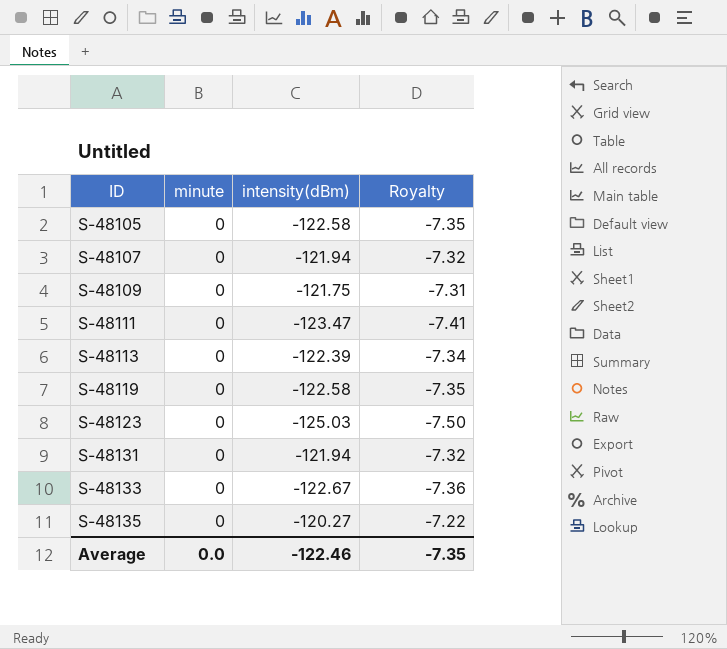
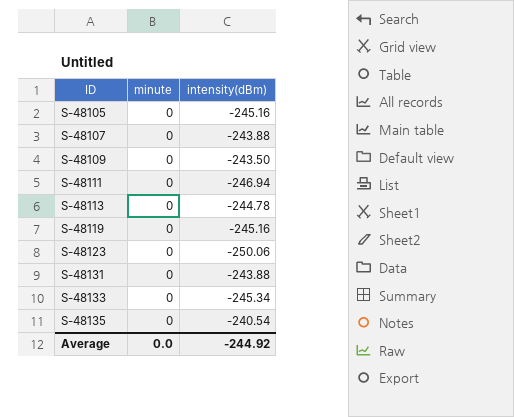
column Royalty | formula: [intensity(dBm)] * 0.06 -> none
S-48105 | intensity(dBm): -122.58 -> -245.16
S-48107 | intensity(dBm): -121.94 -> -243.88
S-48109 | intensity(dBm): -121.75 -> -243.50
S-48111 | intensity(dBm): -123.47 -> -246.94
S-48113 | intensity(dBm): -122.39 -> -244.78
S-48119 | intensity(dBm): -122.58 -> -245.16
S-48123 | intensity(dBm): -125.03 -> -250.06
S-48131 | intensity(dBm): -121.94 -> -243.88
S-48133 | intensity(dBm): -122.67 -> -245.34
S-48135 | intensity(dBm): -120.27 -> -240.54
Average | intensity(dBm): -122.46 -> -244.92

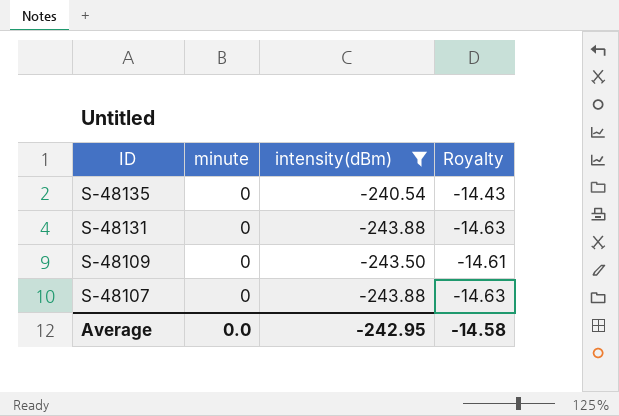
filter: none -> intensity(dBm) >= -243.88
row order: ID ascending -> ID descending
column Royalty | formula: none -> [intensity(dBm)] * 0.06
Average | intensity(dBm): -244.92 -> -242.95

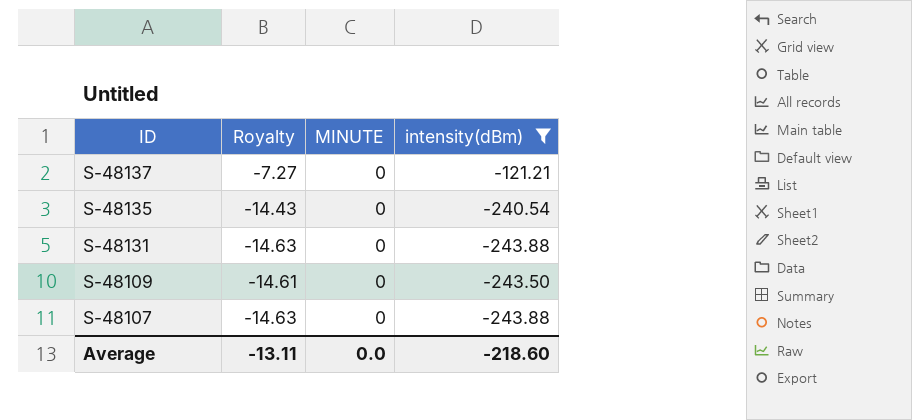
column Royalty | position: 4 -> 2
column name: minute -> MINUTE
row S-48137: none -> -7.27 | 0 | -121.21
Average | Royalty: -14.58 -> -13.11
Average | intensity(dBm): -242.95 -> -218.60

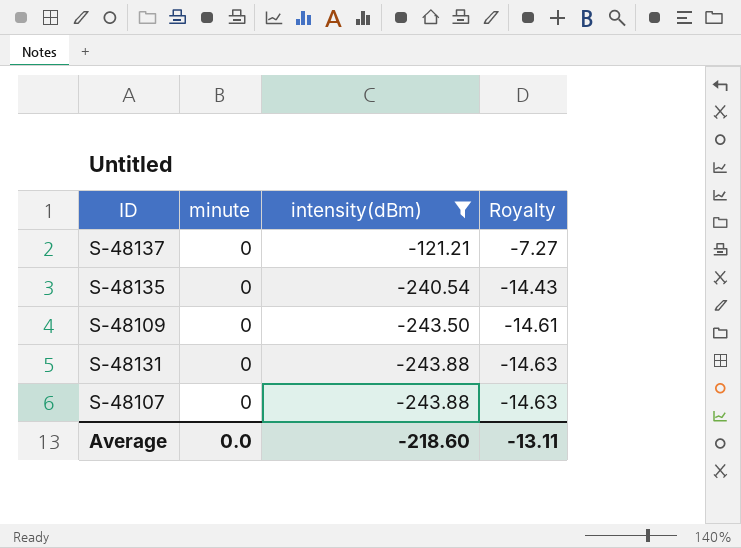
row order: ID descending -> intensity(dBm) descending
column name: MINUTE -> minute
column Royalty | position: 2 -> 4

